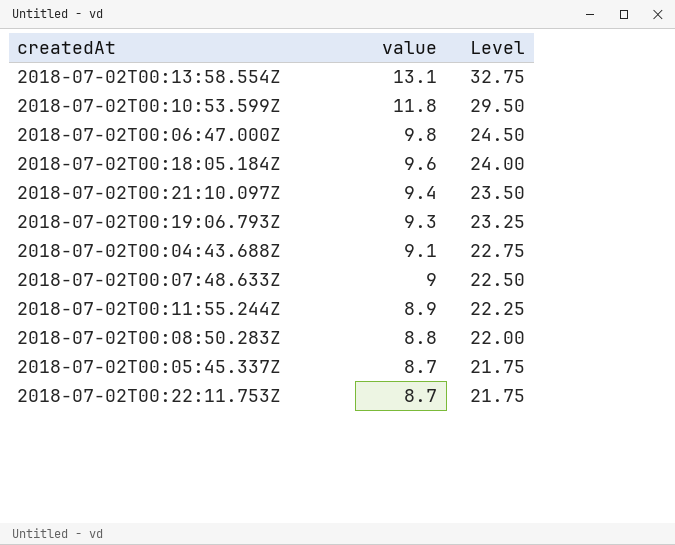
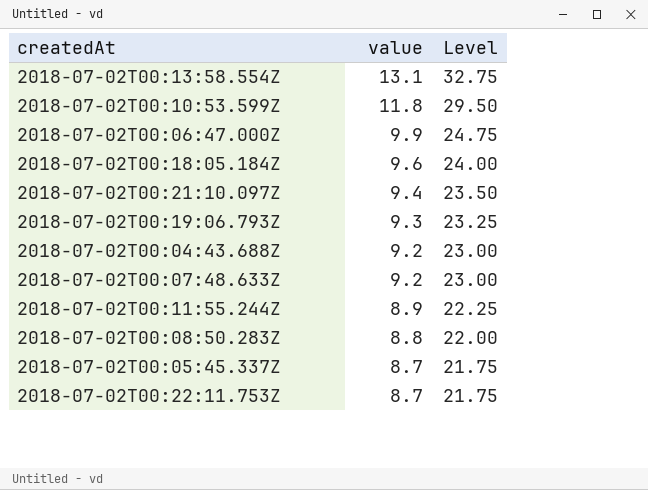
2018-07-02T00:06:47.000Z | value: 9.8 -> 9.9
2018-07-02T00:06:47.000Z | Level: 24.50 -> 24.75
2018-07-02T00:04:43.688Z | value: 9.1 -> 9.2
2018-07-02T00:04:43.688Z | Level: 22.75 -> 23.00
2018-07-02T00:07:48.633Z | value: 9 -> 9.2
2018-07-02T00:07:48.633Z | Level: 22.50 -> 23.00

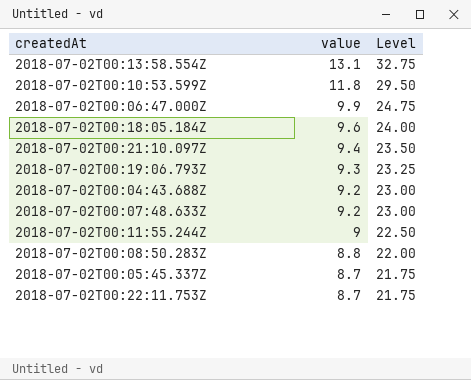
2018-07-02T00:11:55.244Z | value: 8.9 -> 9
2018-07-02T00:11:55.244Z | Level: 22.25 -> 22.50

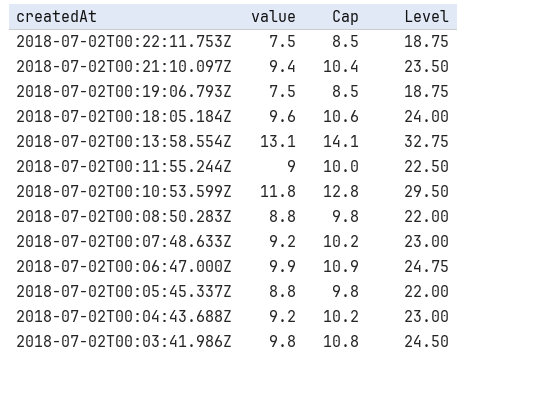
row order: value descending -> createdAt descending
column Cap | formula: none -> [value] + 1
2018-07-02T00:22:11.753Z | value: 8.7 -> 7.5
2018-07-02T00:22:11.753Z | Level: 21.75 -> 18.75
2018-07-02T00:19:06.793Z | value: 9.3 -> 7.5
2018-07-02T00:19:06.793Z | Level: 23.25 -> 18.75
2018-07-02T00:05:45.337Z | value: 8.7 -> 8.8
2018-07-02T00:05:45.337Z | Level: 21.75 -> 22.00
row 2018-07-02T00:03:41.986Z: none -> 9.8 | 10.8 | 24.50

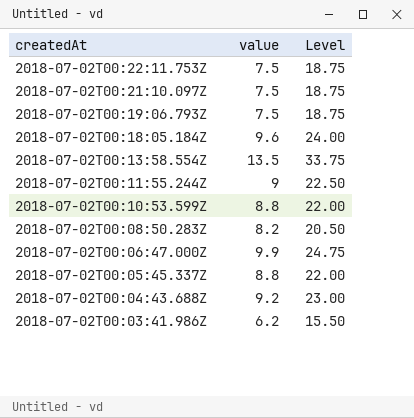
column Cap | formula: [value] + 1 -> none
row 2018-07-02T00:07:48.633Z: 9.2 | 10.2 | 23.00 -> none
2018-07-02T00:21:10.097Z | value: 9.4 -> 7.5
2018-07-02T00:21:10.097Z | Level: 23.50 -> 18.75
2018-07-02T00:13:58.554Z | value: 13.1 -> 13.5
2018-07-02T00:13:58.554Z | Level: 32.75 -> 33.75
2018-07-02T00:10:53.599Z | value: 11.8 -> 8.8
2018-07-02T00:10:53.599Z | Level: 29.50 -> 22.00
2018-07-02T00:08:50.283Z | value: 8.8 -> 8.2
2018-07-02T00:08:50.283Z | Level: 22.00 -> 20.50
2018-07-02T00:03:41.986Z | value: 9.8 -> 6.2
2018-07-02T00:03:41.986Z | Level: 24.50 -> 15.50

